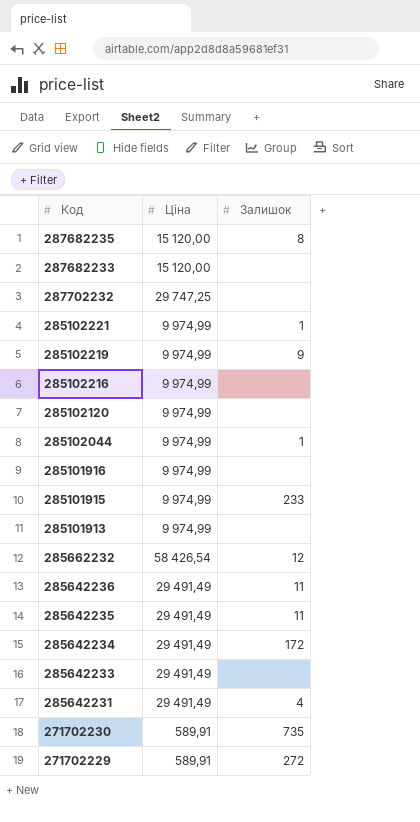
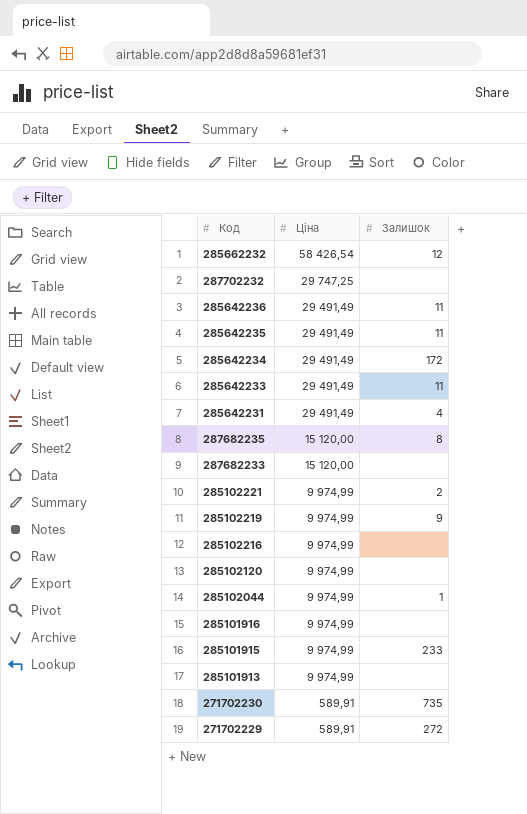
row order: none -> Ціна descending
285642233 | Залишок: none -> 11
285102221 | Залишок: 1 -> 2

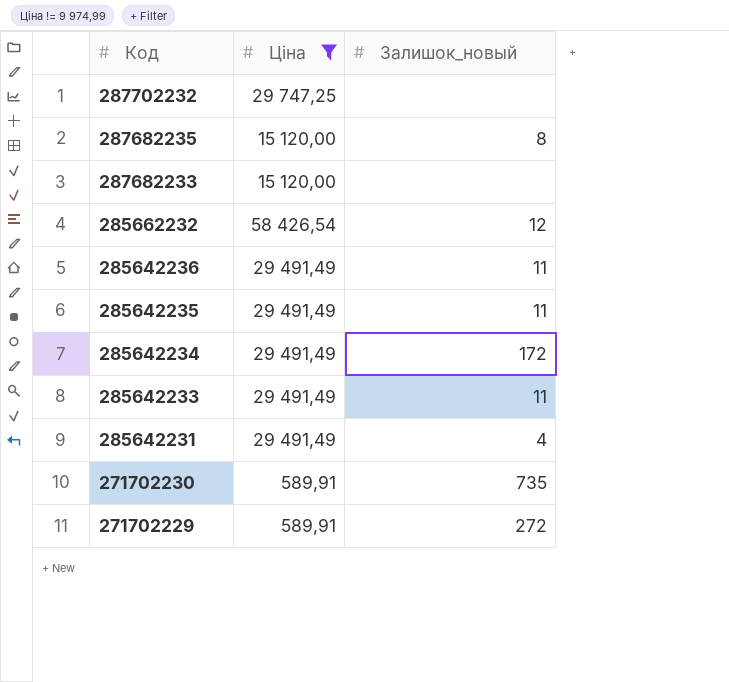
filter: none -> Ціна != 9 974,99
row order: Ціна descending -> Код descending
column name: Залишок -> Залишок_новый

